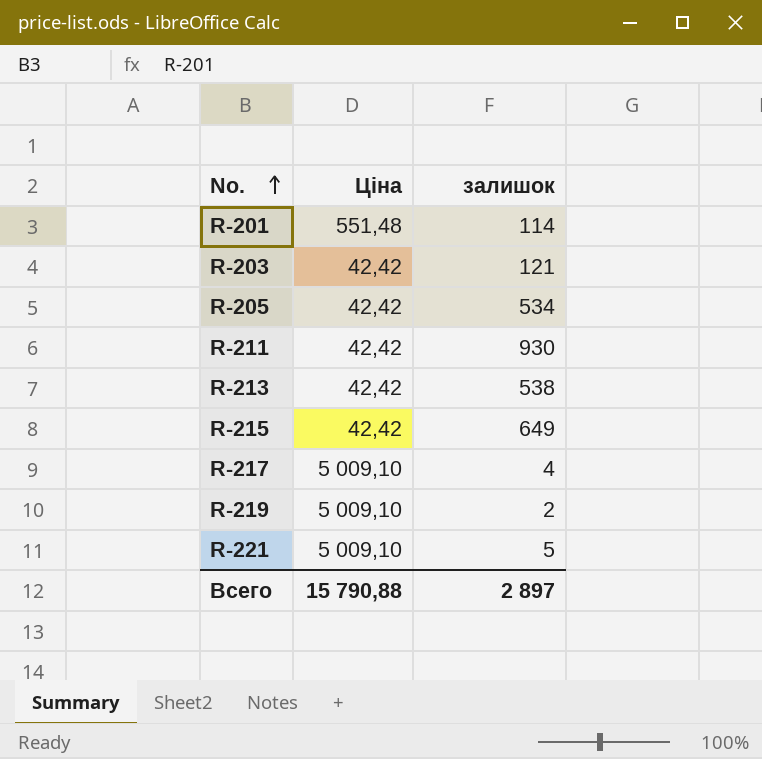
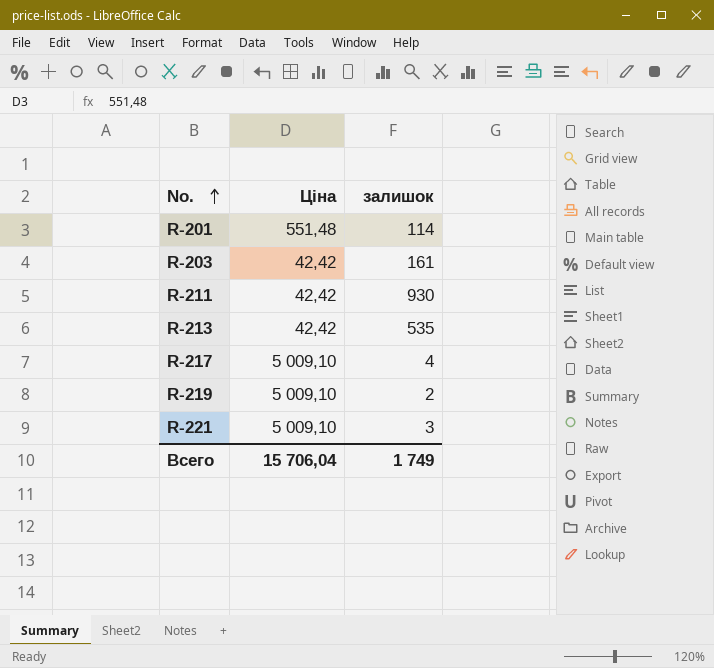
row R-205: 42,42 | 534 -> none
row R-215: 42,42 | 649 -> none
R-203 | залишок: 121 -> 161
R-213 | залишок: 538 -> 535
R-221 | залишок: 5 -> 3
Всего | Ціна: 15 790,88 -> 15 706,04
Всего | залишок: 2 897 -> 1 749

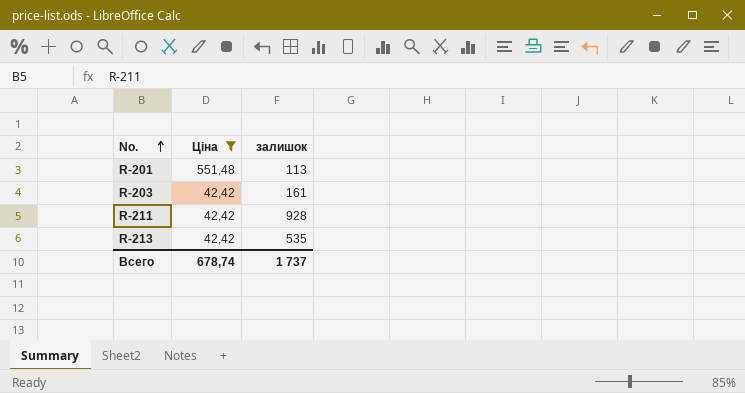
filter: none -> Ціна != 5 009,10
R-201 | залишок: 114 -> 113
R-211 | залишок: 930 -> 928
Всего | Ціна: 15 706,04 -> 678,74
Всего | залишок: 1 749 -> 1 737

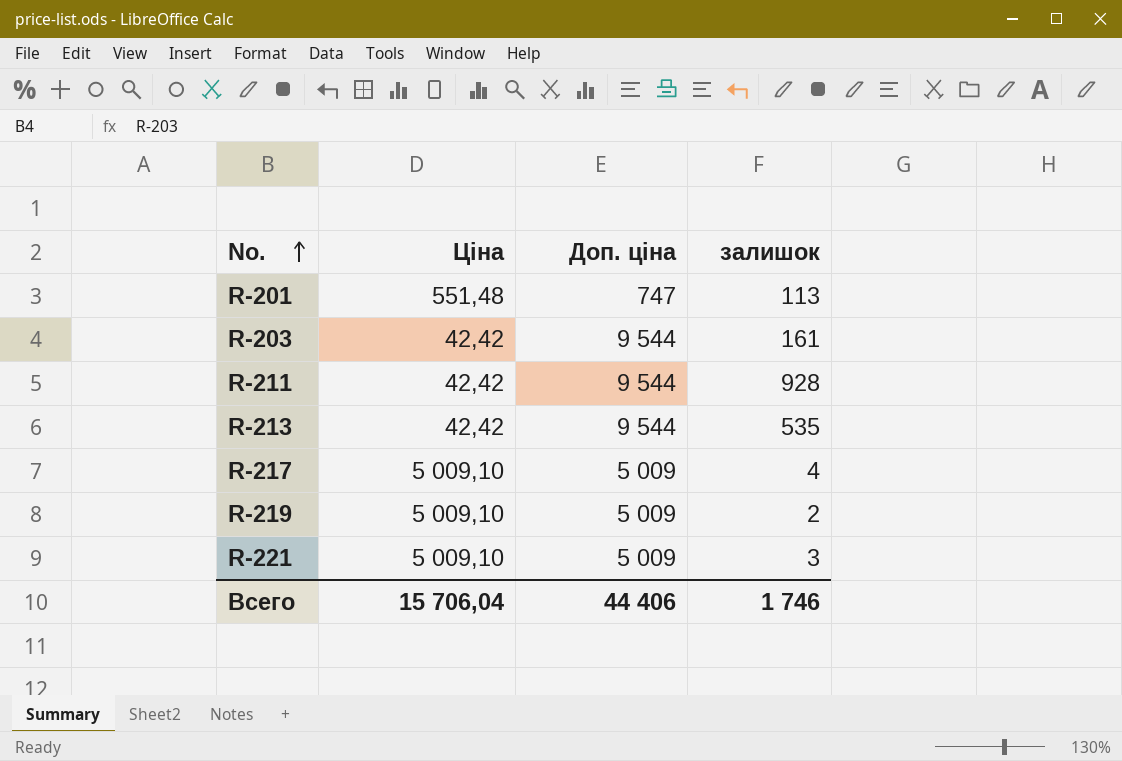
filter: Ціна != 5 009,10 -> none
column Доп. ціна | position: none -> 3
Всего | Ціна: 678,74 -> 15 706,04
Всего | залишок: 1 737 -> 1 746

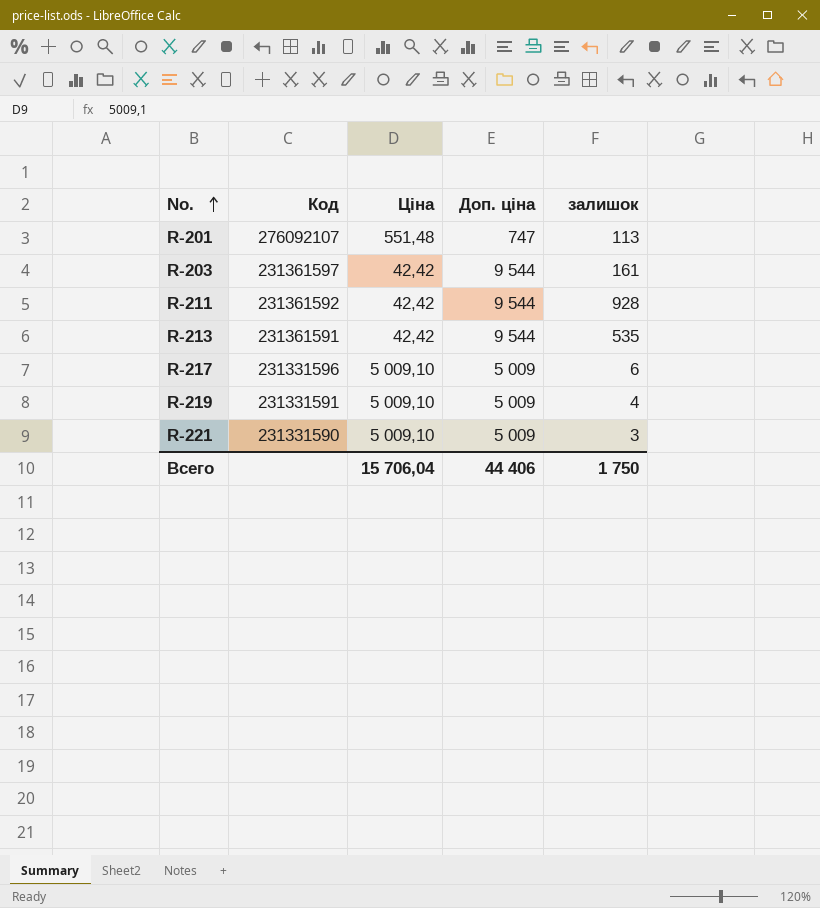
column Код | position: none -> 2
R-217 | залишок: 4 -> 6
R-219 | залишок: 2 -> 4
Всего | залишок: 1 746 -> 1 750

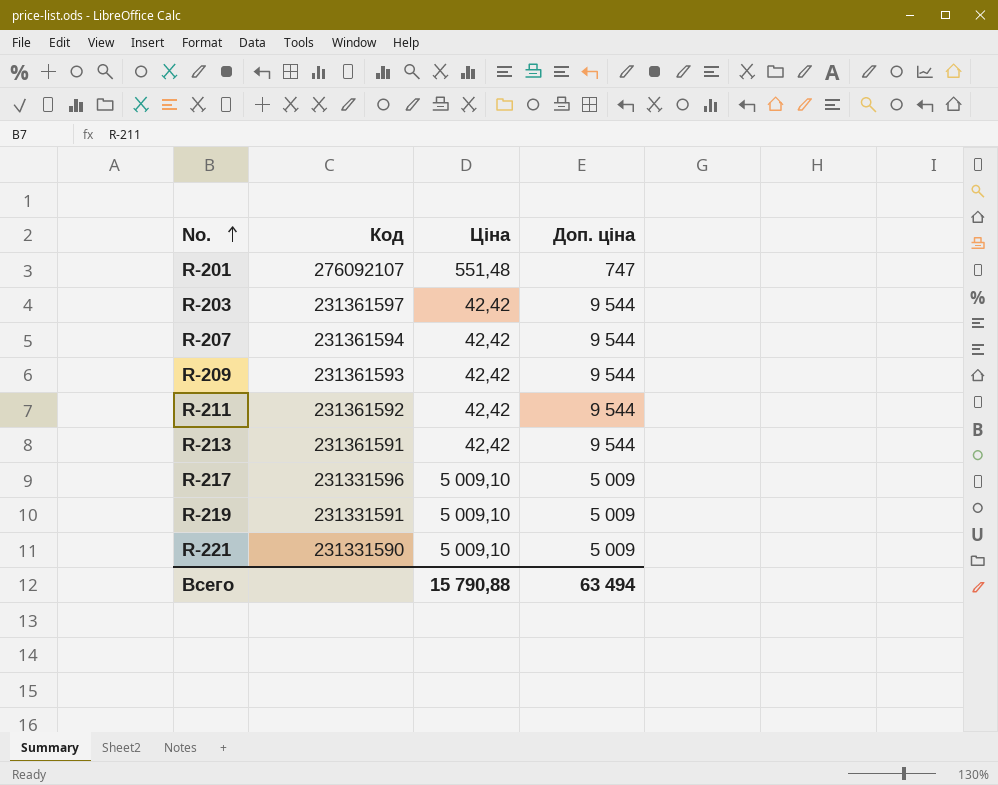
column залишок | position: 5 -> none
row R-207: none -> 231361594 | 42,42 | 9 544
row R-209: none -> 231361593 | 42,42 | 9 544
Всего | Ціна: 15 706,04 -> 15 790,88
Всего | Доп. ціна: 44 406 -> 63 494

